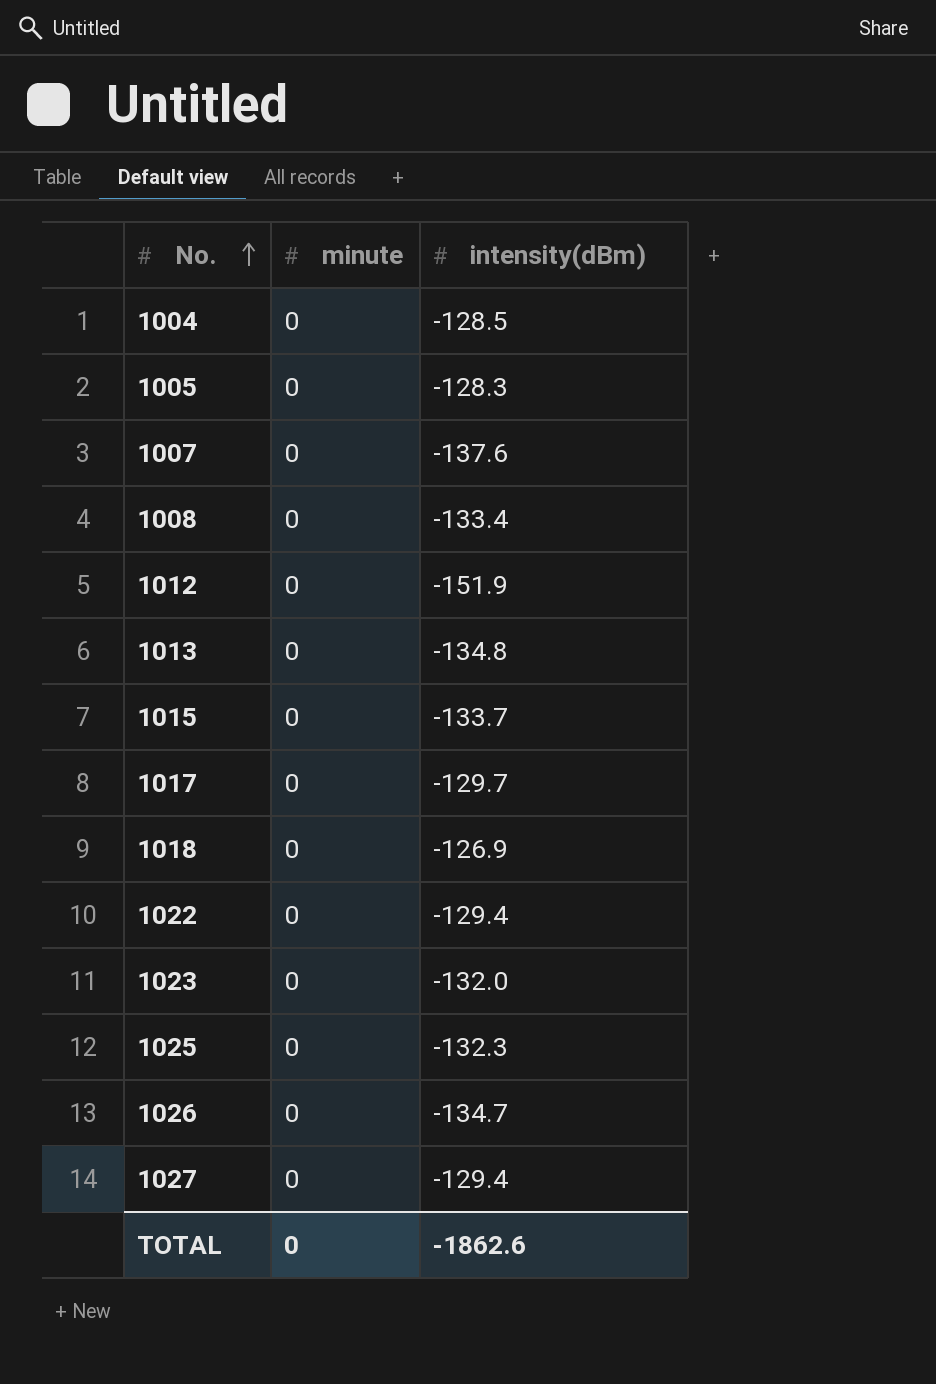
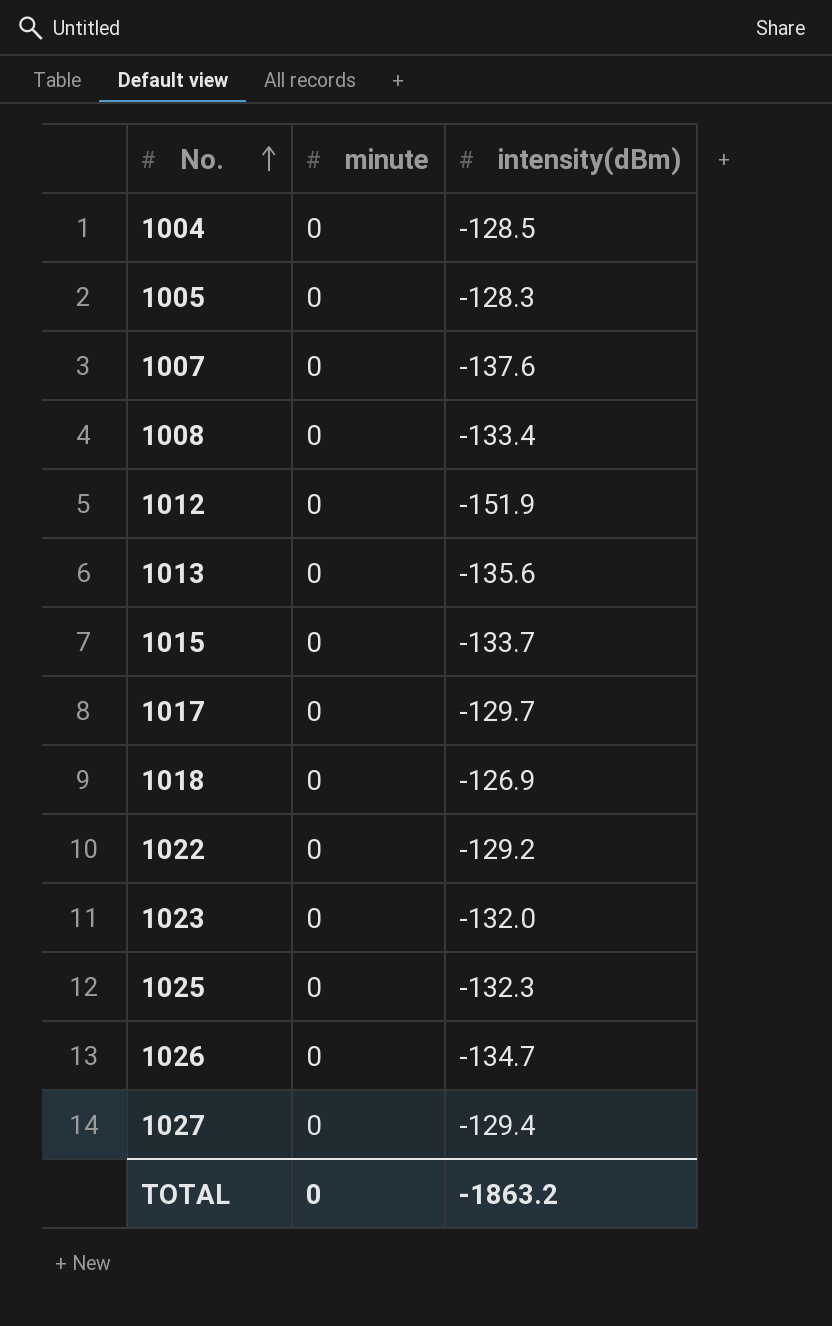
1013 | intensity(dBm): -134.8 -> -135.6
1022 | intensity(dBm): -129.4 -> -129.2
TOTAL | intensity(dBm): -1862.6 -> -1863.2

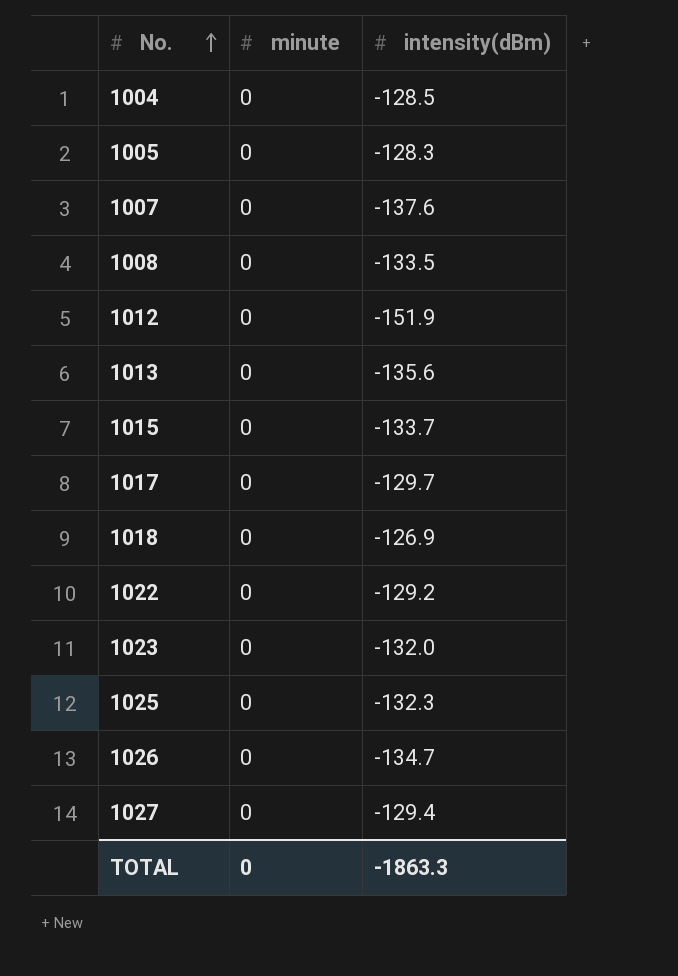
1008 | intensity(dBm): -133.4 -> -133.5
TOTAL | intensity(dBm): -1863.2 -> -1863.3

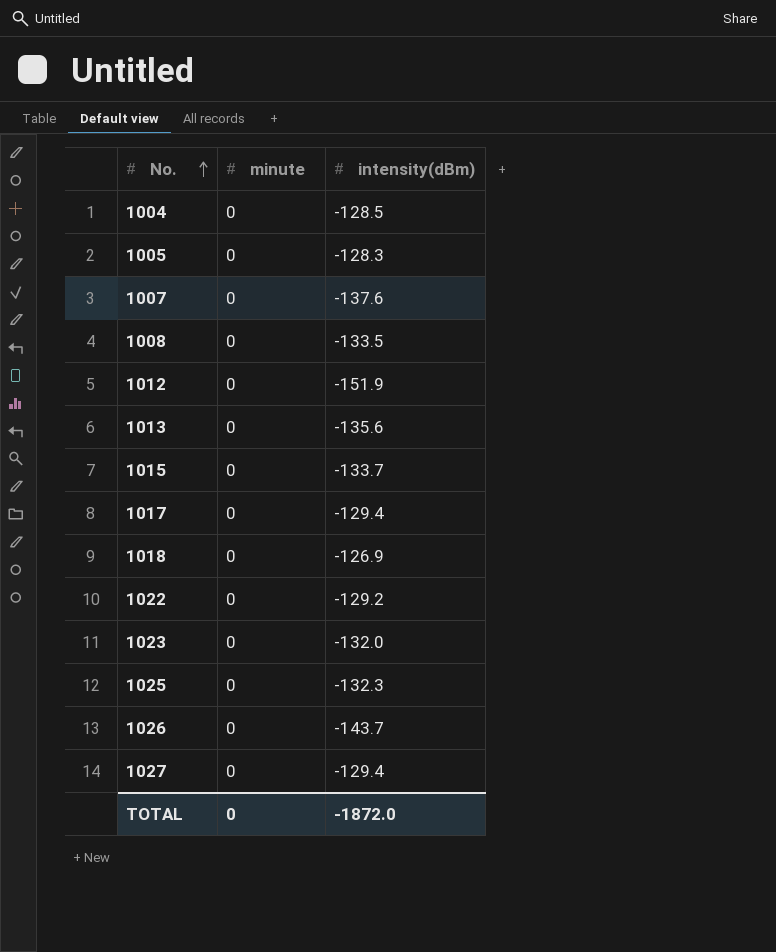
1017 | intensity(dBm): -129.7 -> -129.4
1026 | intensity(dBm): -134.7 -> -143.7
TOTAL | intensity(dBm): -1863.3 -> -1872.0

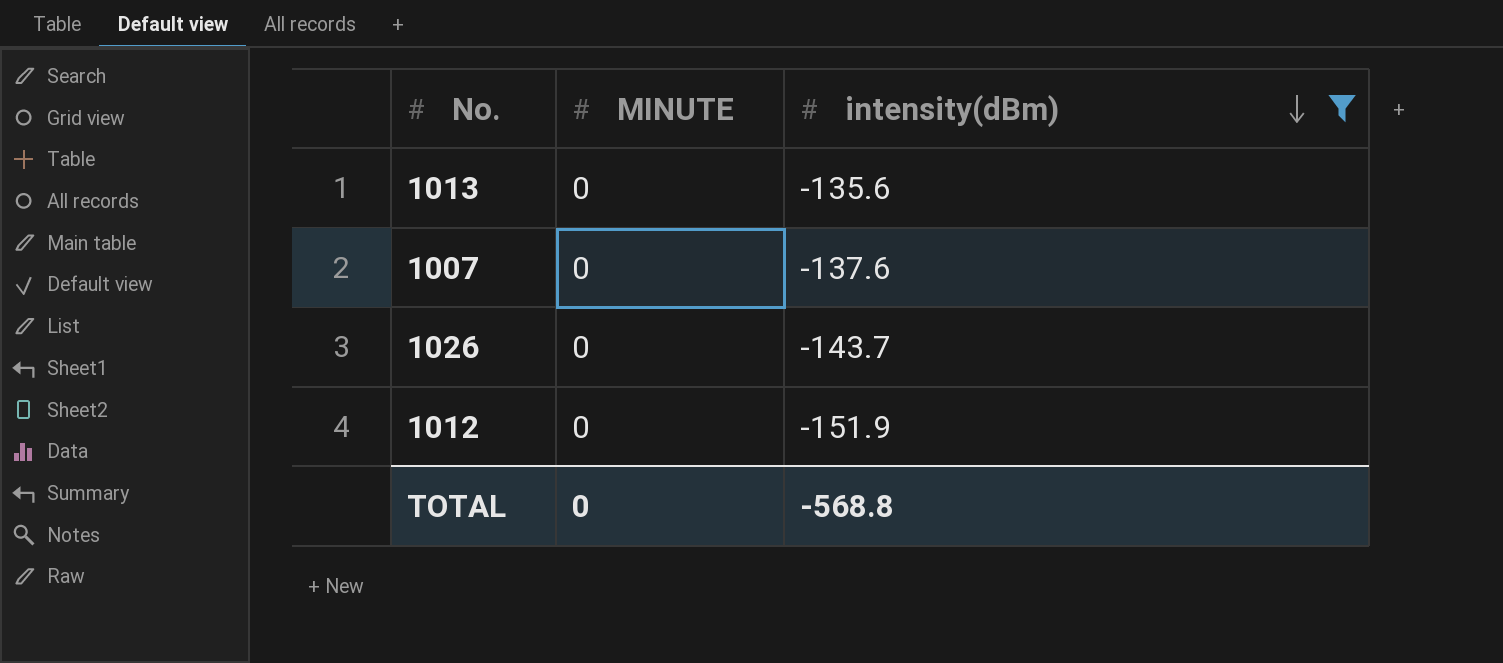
filter: none -> intensity(dBm) <= -135.6
row order: No. ascending -> intensity(dBm) descending
column name: minute -> MINUTE
TOTAL | intensity(dBm): -1872.0 -> -568.8

